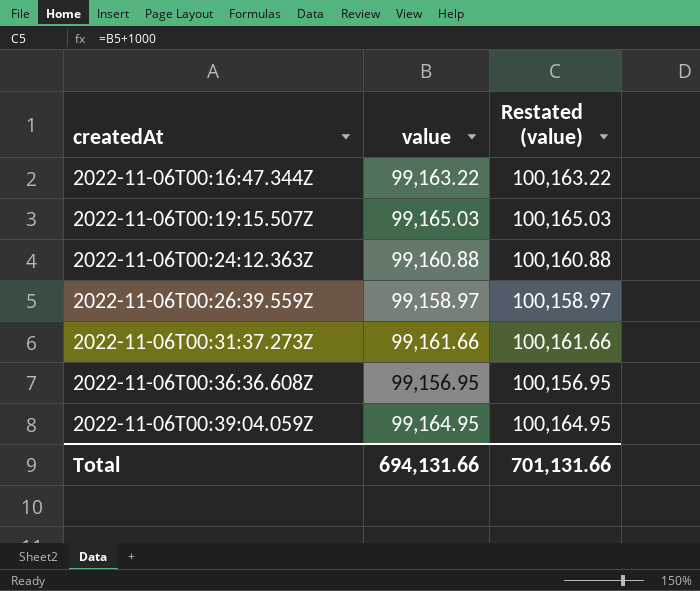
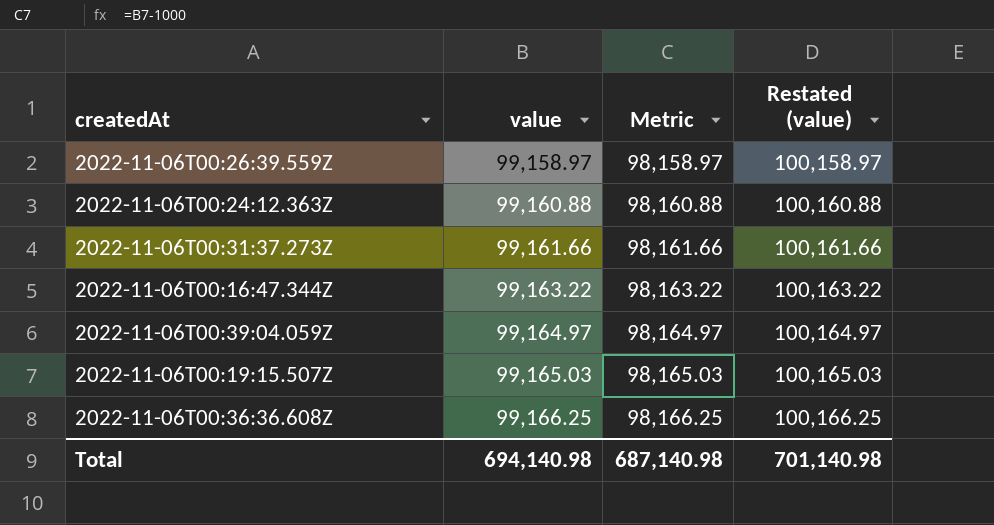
row order: createdAt ascending -> value ascending
column Metric | formula: none -> [value] - 1000
2022-11-06T00:39:04.059Z | value: 99,164.95 -> 99,164.97
2022-11-06T00:39:04.059Z | Restated (value): 100,164.95 -> 100,164.97
2022-11-06T00:36:36.608Z | value: 99,156.95 -> 99,166.25
2022-11-06T00:36:36.608Z | Restated (value): 100,156.95 -> 100,166.25
Total | value: 694,131.66 -> 694,140.98
Total | Restated (value): 701,131.66 -> 701,140.98

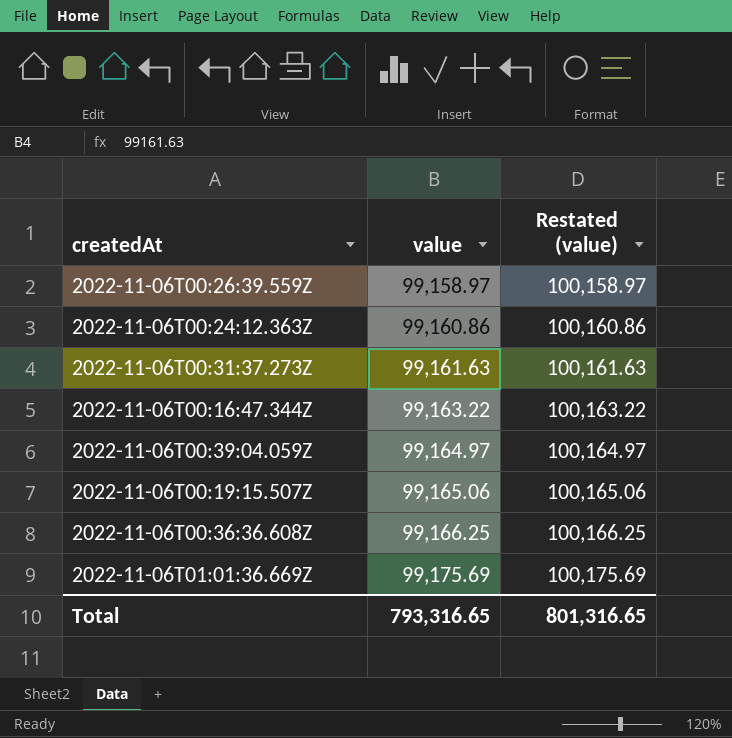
column Metric | formula: [value] - 1000 -> none
2022-11-06T00:24:12.363Z | value: 99,160.88 -> 99,160.86
2022-11-06T00:24:12.363Z | Restated (value): 100,160.88 -> 100,160.86
2022-11-06T00:31:37.273Z | value: 99,161.66 -> 99,161.63
2022-11-06T00:31:37.273Z | Restated (value): 100,161.66 -> 100,161.63
2022-11-06T00:19:15.507Z | value: 99,165.03 -> 99,165.06
2022-11-06T00:19:15.507Z | Restated (value): 100,165.03 -> 100,165.06
row 2022-11-06T01:01:36.669Z: none -> 99,175.69 | 100,175.69
Total | value: 694,140.98 -> 793,316.65
Total | Restated (value): 701,140.98 -> 801,316.65

